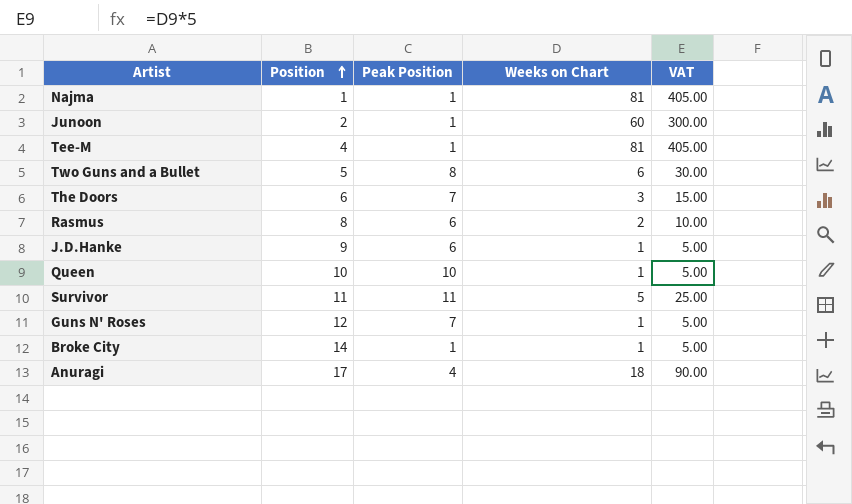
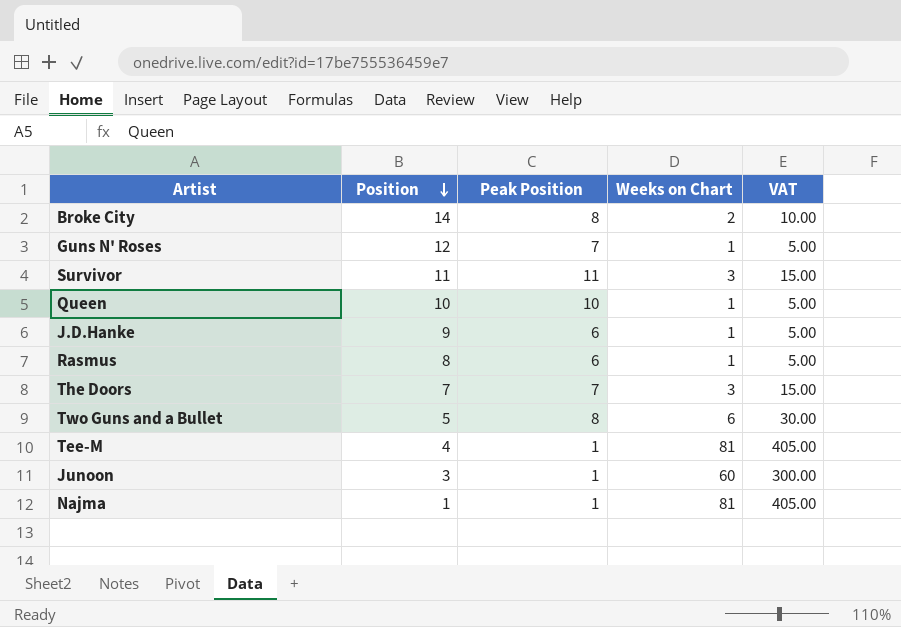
row order: Position ascending -> Position descending
row Anuragi: 17 | 4 | 18 | 90.00 -> none
Broke City | Peak Position: 1 -> 8
Broke City | Weeks on Chart: 1 -> 2
Broke City | VAT: 5.00 -> 10.00
Survivor | Weeks on Chart: 5 -> 3
Survivor | VAT: 25.00 -> 15.00
Rasmus | Weeks on Chart: 2 -> 1
Rasmus | VAT: 10.00 -> 5.00
The Doors | Position: 6 -> 7
Junoon | Position: 2 -> 3

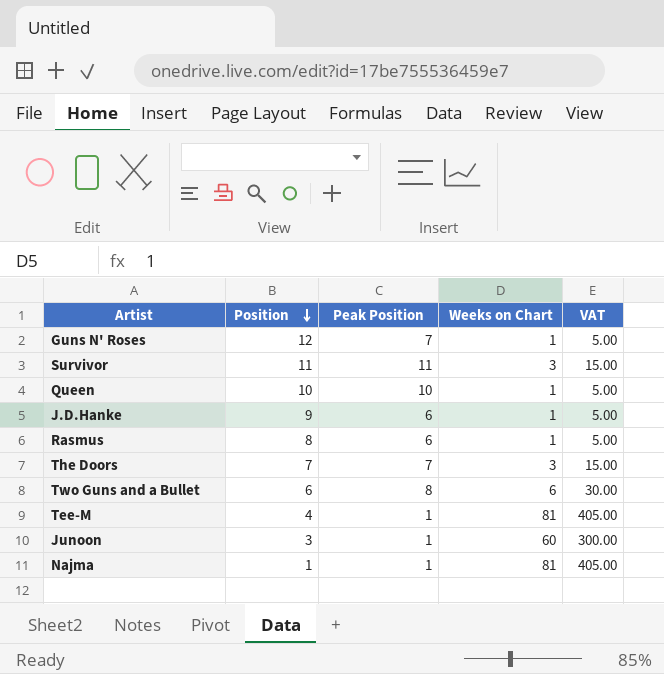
row Broke City: 14 | 8 | 2 | 10.00 -> none
Two Guns and a Bullet | Position: 5 -> 6

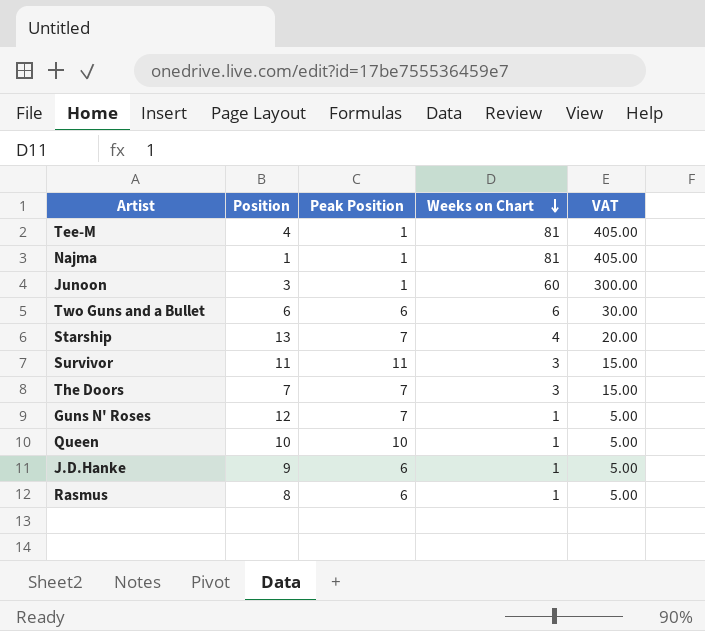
row order: Position descending -> Weeks on Chart descending
Two Guns and a Bullet | Peak Position: 8 -> 6
row Starship: none -> 13 | 7 | 4 | 20.00

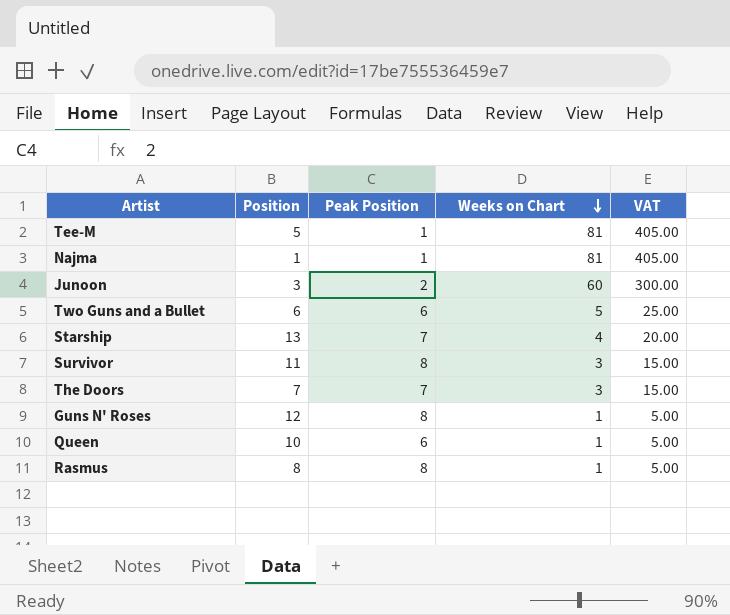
row J.D.Hanke: 9 | 6 | 1 | 5.00 -> none
Tee-M | Position: 4 -> 5
Junoon | Peak Position: 1 -> 2
Two Guns and a Bullet | Weeks on Chart: 6 -> 5
Two Guns and a Bullet | VAT: 30.00 -> 25.00
Survivor | Peak Position: 11 -> 8
Guns N' Roses | Peak Position: 7 -> 8
Queen | Peak Position: 10 -> 6
Rasmus | Peak Position: 6 -> 8

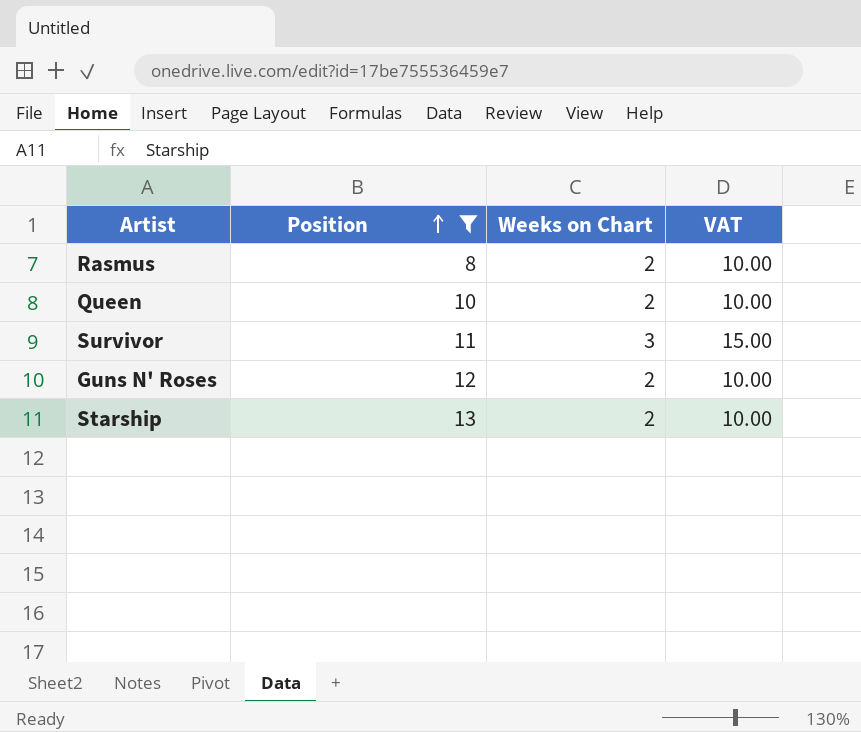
filter: none -> Position >= 8
row order: Weeks on Chart descending -> Position ascending
column Peak Position | position: 3 -> none
Rasmus | Weeks on Chart: 1 -> 2
Rasmus | VAT: 5.00 -> 10.00
Queen | Weeks on Chart: 1 -> 2
Queen | VAT: 5.00 -> 10.00
Guns N' Roses | Weeks on Chart: 1 -> 2
Guns N' Roses | VAT: 5.00 -> 10.00
Starship | Weeks on Chart: 4 -> 2
Starship | VAT: 20.00 -> 10.00

